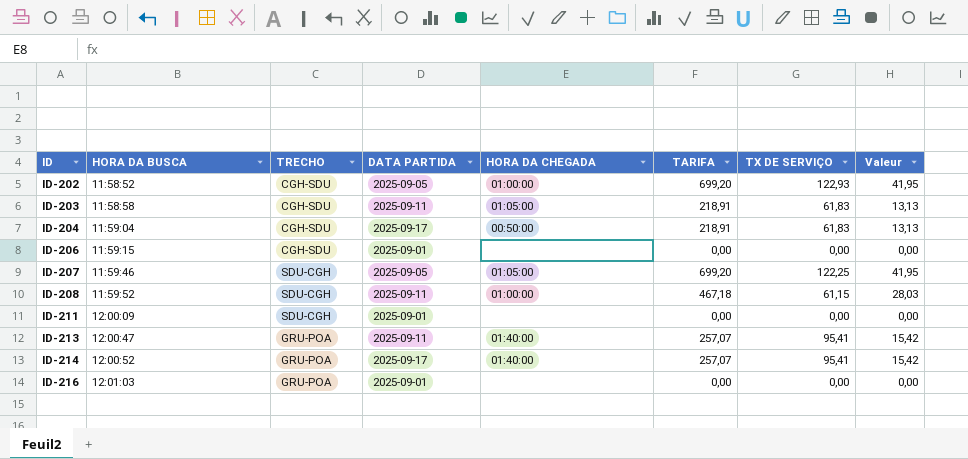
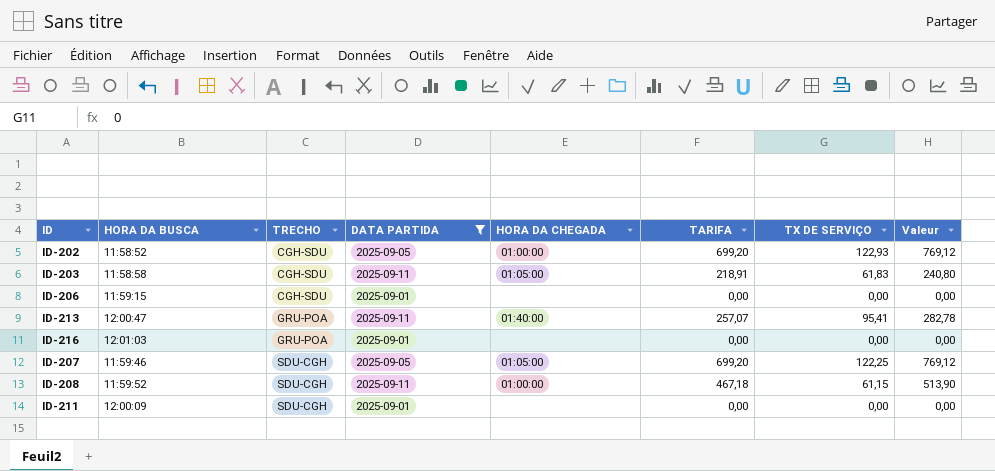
filter: none -> DATA PARTIDA != 2025-09-17
row order: ID ascending -> TRECHO ascending
column Valeur | formula: [TARIFA] * 0,06 -> [TARIFA] * 1,1

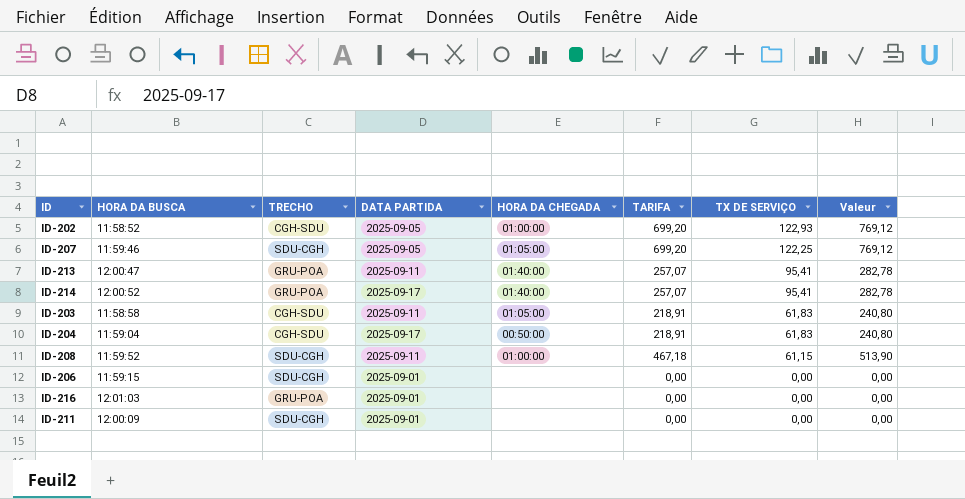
filter: DATA PARTIDA != 2025-09-17 -> none
row order: TRECHO ascending -> TX DE SERVIÇO descending
ID-206 | TRECHO: CGH-SDU -> SDU-CGH

